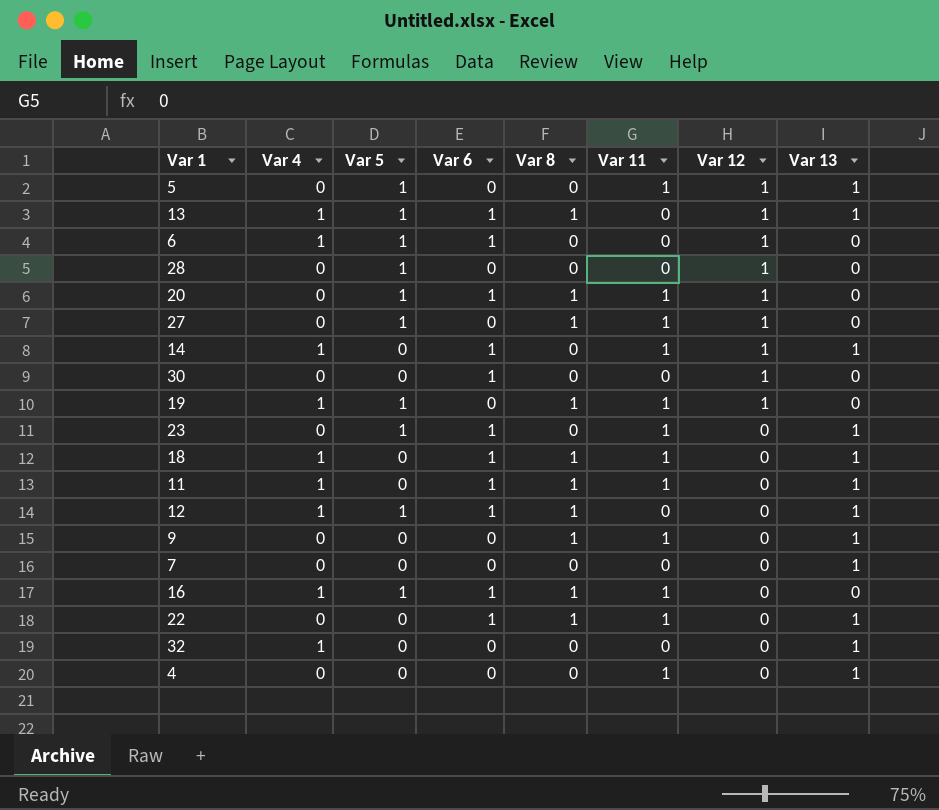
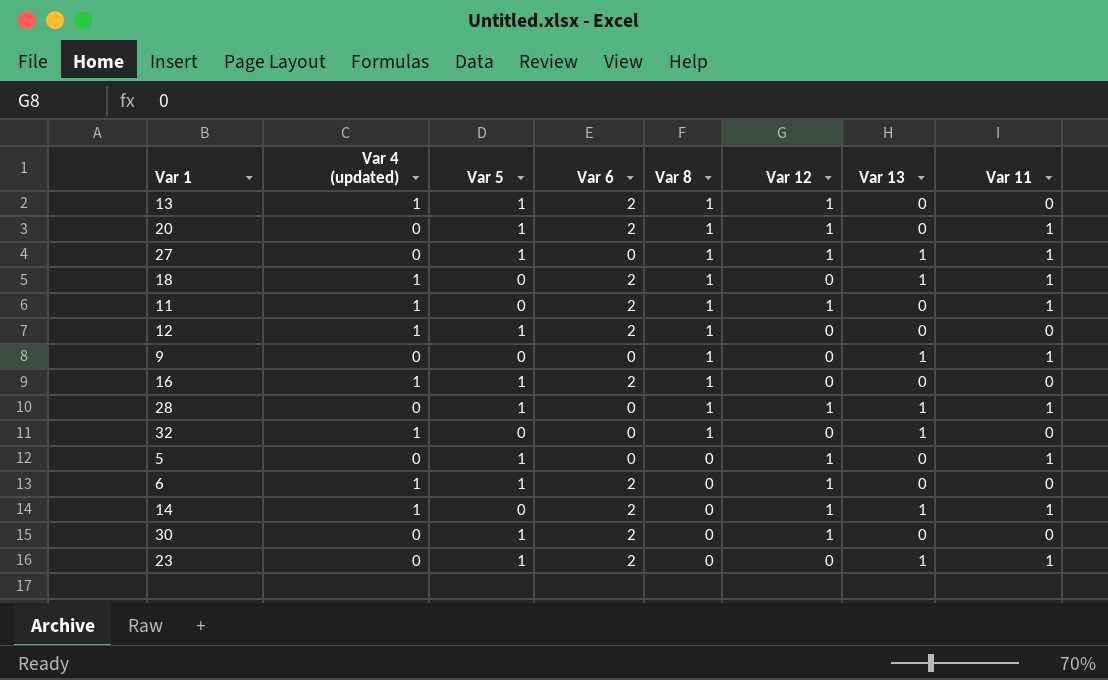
row order: Var 12 descending -> Var 8 descending
column name: Var 4 -> Var 4 (updated)
column Var 11 | position: 6 -> 8
row 19: 1 | 1 | 0 | 1 | 1 | 1 | 0 -> none
row 7: 0 | 0 | 0 | 0 | 0 | 0 | 1 -> none
row 22: 0 | 0 | 1 | 1 | 1 | 0 | 1 -> none
row 4: 0 | 0 | 0 | 0 | 1 | 0 | 1 -> none
13 | Var 6: 1 -> 2
13 | Var 13: 1 -> 0
20 | Var 6: 1 -> 2
27 | Var 13: 0 -> 1
18 | Var 6: 1 -> 2
11 | Var 6: 1 -> 2
11 | Var 12: 0 -> 1
11 | Var 13: 1 -> 0
12 | Var 6: 1 -> 2
12 | Var 13: 1 -> 0
16 | Var 6: 1 -> 2
16 | Var 11: 1 -> 0
28 | Var 8: 0 -> 1
28 | Var 13: 0 -> 1
28 | Var 11: 0 -> 1
32 | Var 8: 0 -> 1
5 | Var 13: 1 -> 0
6 | Var 6: 1 -> 2
14 | Var 6: 1 -> 2
30 | Var 5: 0 -> 1
30 | Var 6: 1 -> 2
23 | Var 6: 1 -> 2

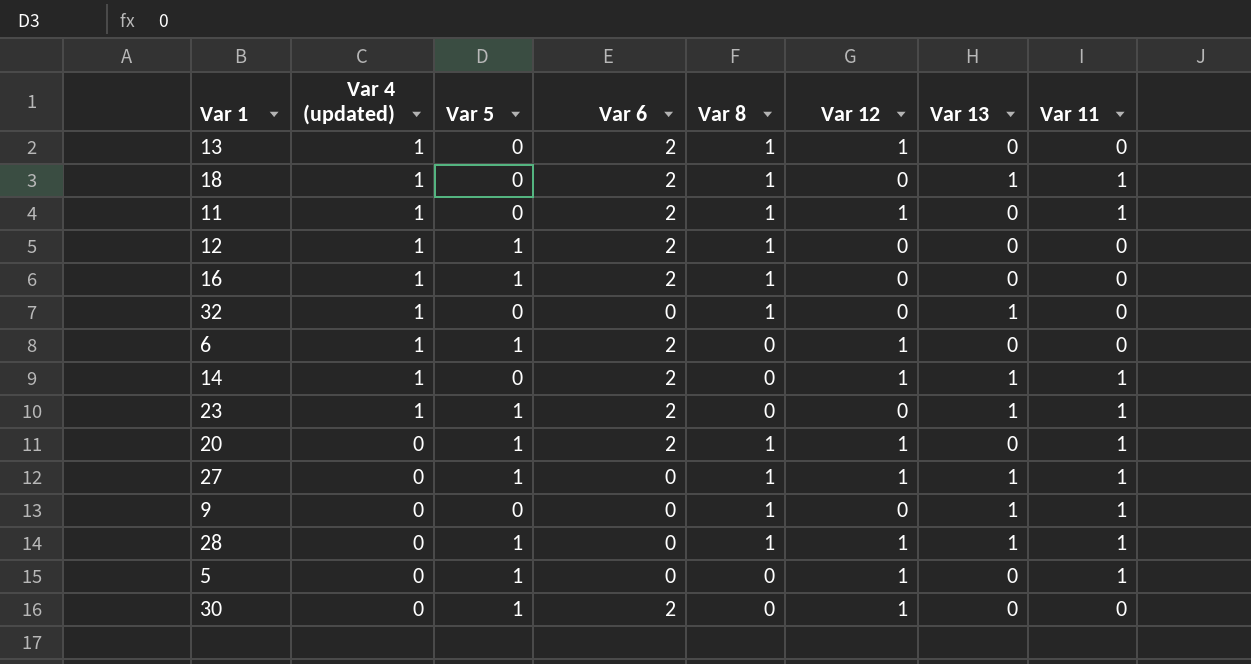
row order: Var 8 descending -> Var 4 (updated) descending
13 | Var 5: 1 -> 0
23 | Var 4 (updated): 0 -> 1

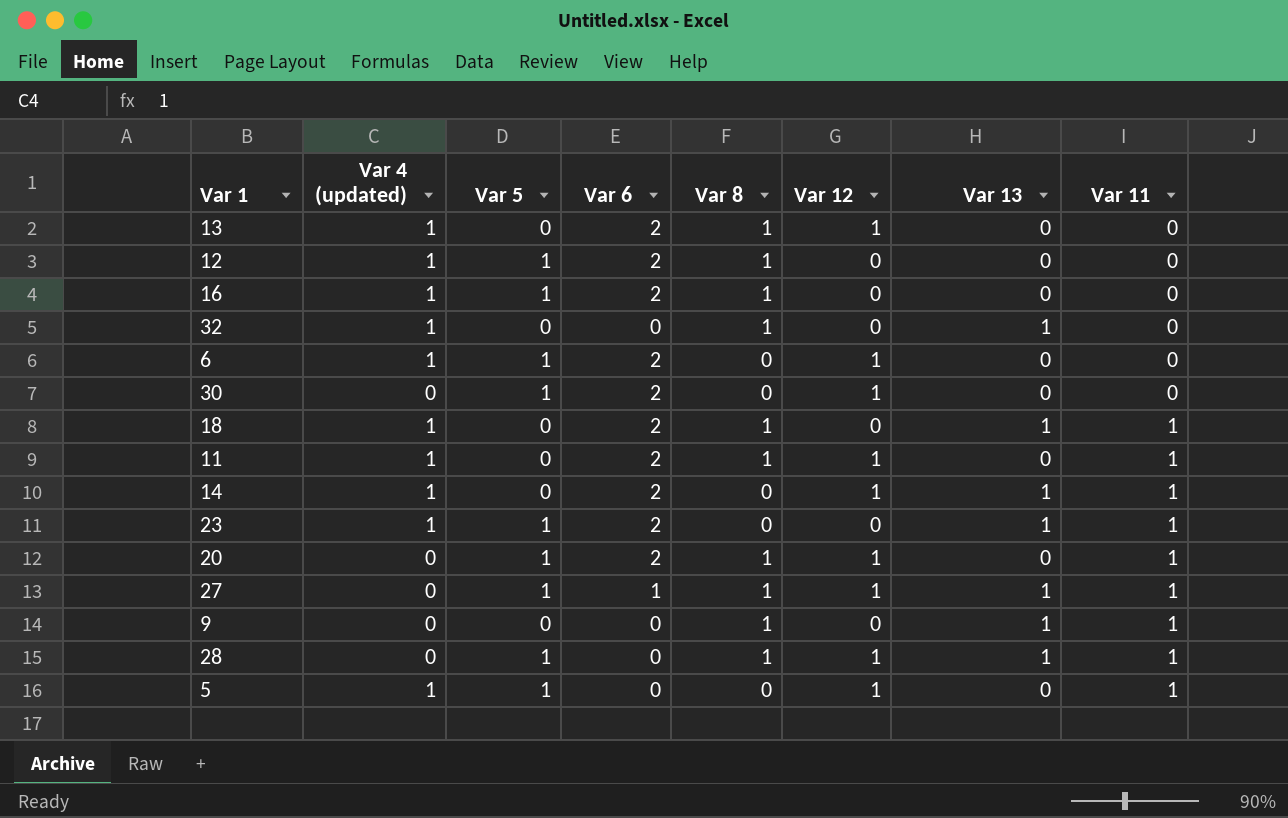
row order: Var 4 (updated) descending -> Var 11 ascending
27 | Var 6: 0 -> 1
5 | Var 4 (updated): 0 -> 1

